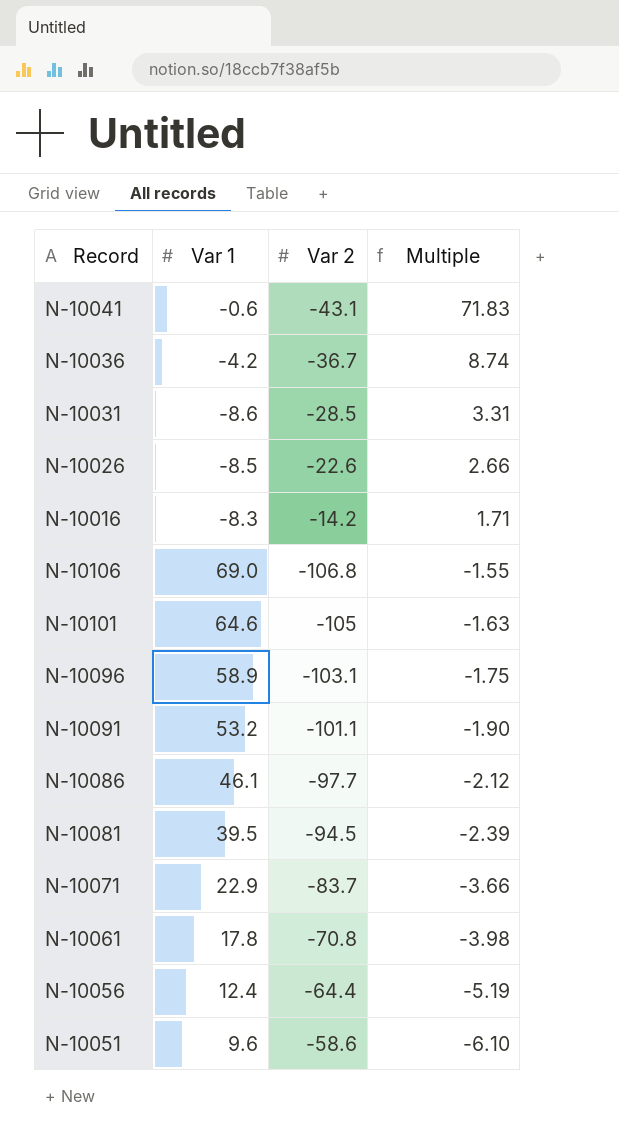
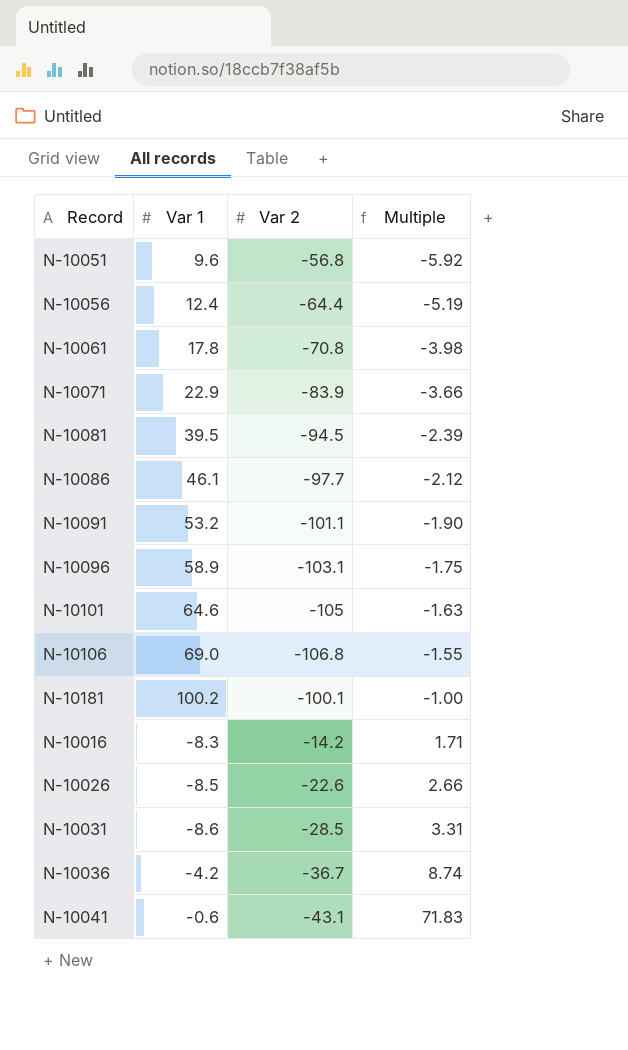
row order: Multiple descending -> Multiple ascending
N-10051 | Var 2: -58.6 -> -56.8
N-10051 | Multiple: -6.10 -> -5.92
N-10071 | Var 2: -83.7 -> -83.9
row N-10181: none -> 100.2 | -100.1 | -1.00

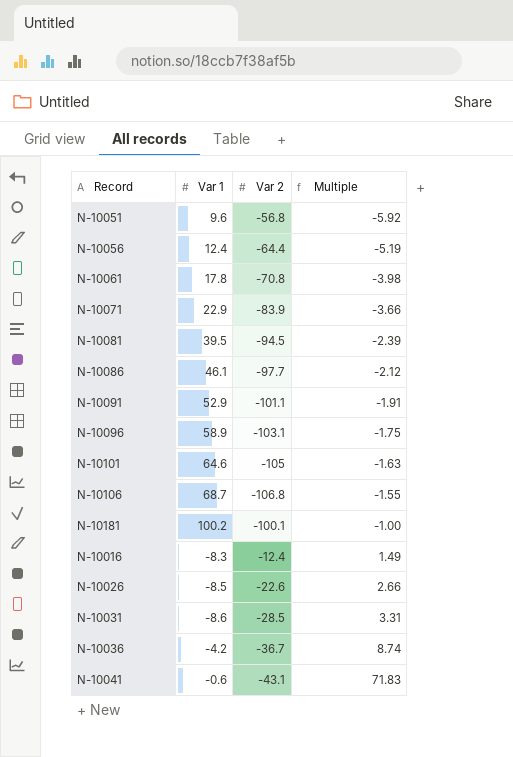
N-10091 | Var 1: 53.2 -> 52.9
N-10091 | Multiple: -1.90 -> -1.91
N-10106 | Var 1: 69.0 -> 68.7
N-10016 | Var 2: -14.2 -> -12.4
N-10016 | Multiple: 1.71 -> 1.49

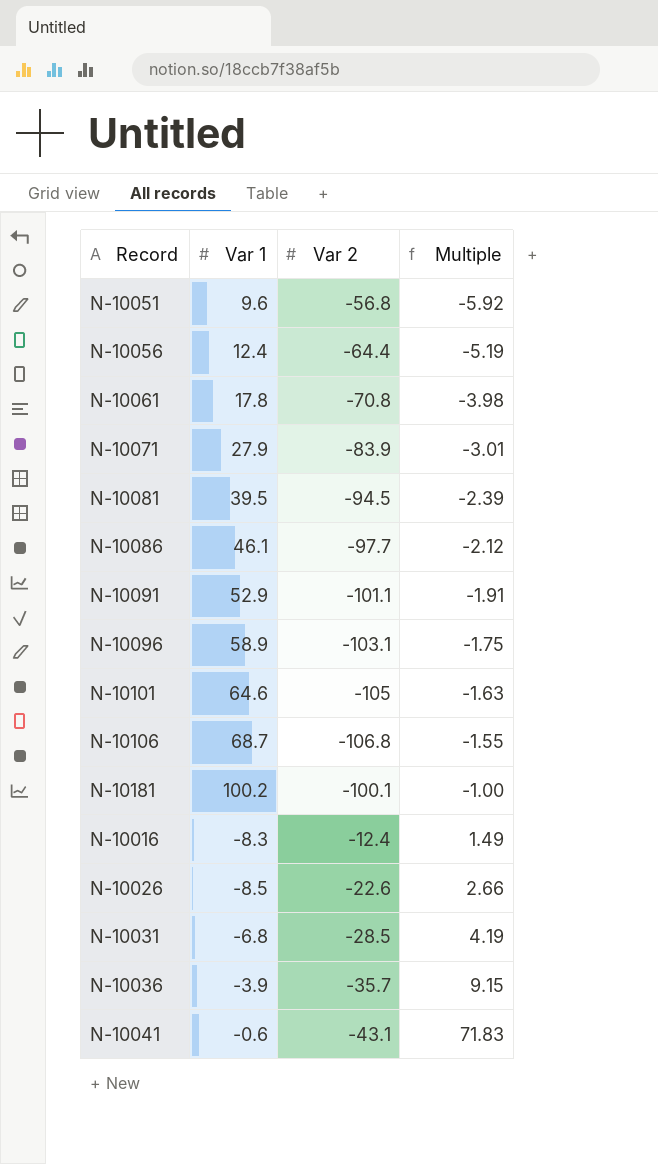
N-10071 | Var 1: 22.9 -> 27.9
N-10071 | Multiple: -3.66 -> -3.01
N-10031 | Var 1: -8.6 -> -6.8
N-10031 | Multiple: 3.31 -> 4.19
N-10036 | Var 1: -4.2 -> -3.9
N-10036 | Var 2: -36.7 -> -35.7
N-10036 | Multiple: 8.74 -> 9.15

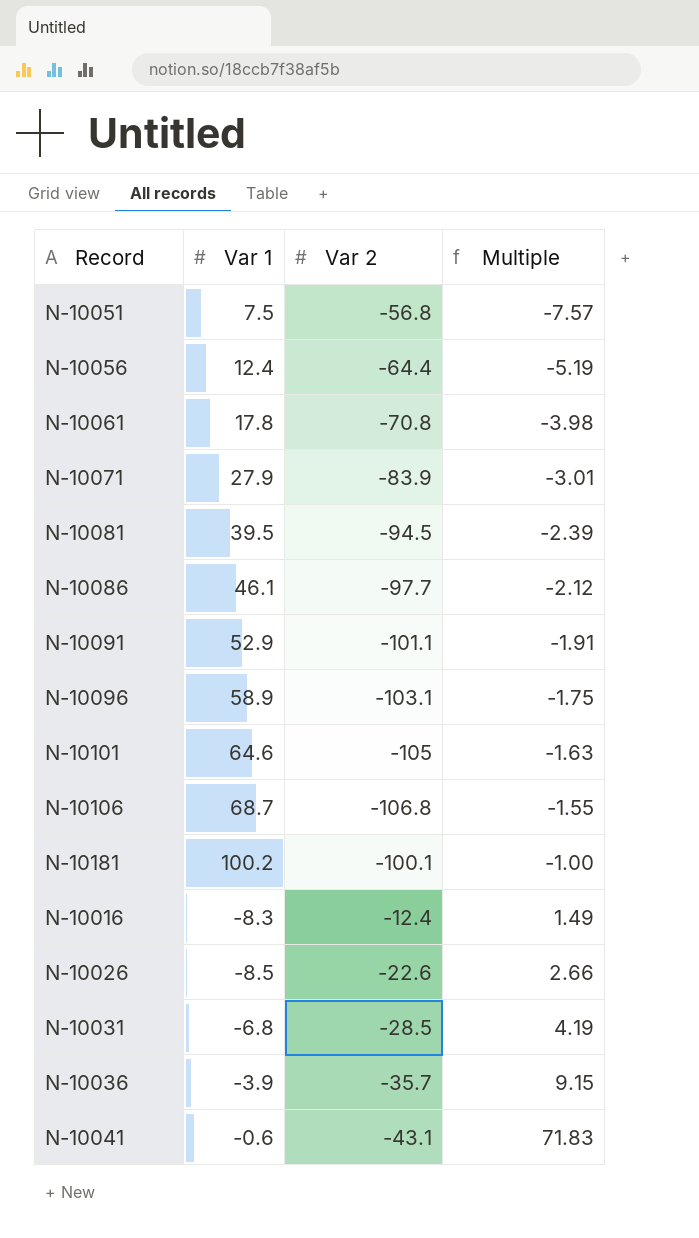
N-10051 | Var 1: 9.6 -> 7.5
N-10051 | Multiple: -5.92 -> -7.57

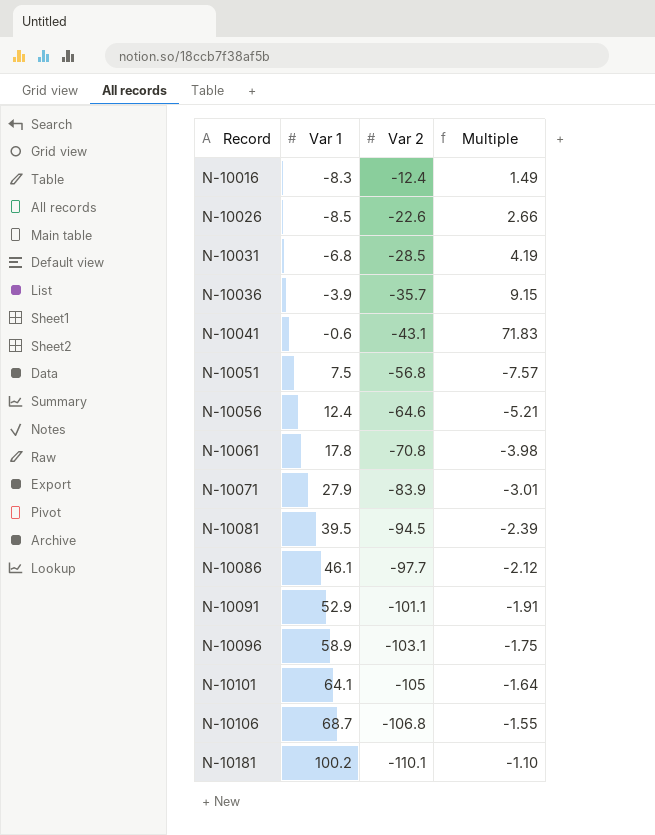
row order: Multiple ascending -> Record ascending
N-10056 | Var 2: -64.4 -> -64.6
N-10056 | Multiple: -5.19 -> -5.21
N-10101 | Var 1: 64.6 -> 64.1
N-10101 | Multiple: -1.63 -> -1.64
N-10181 | Var 2: -100.1 -> -110.1
N-10181 | Multiple: -1.00 -> -1.10

